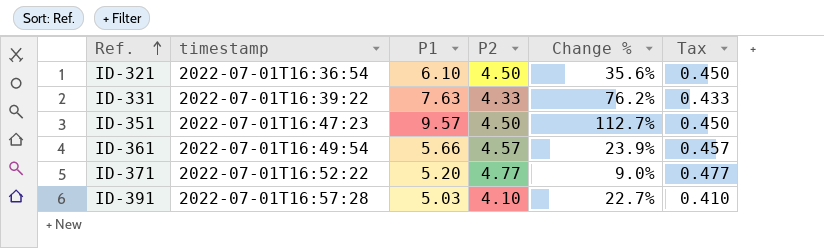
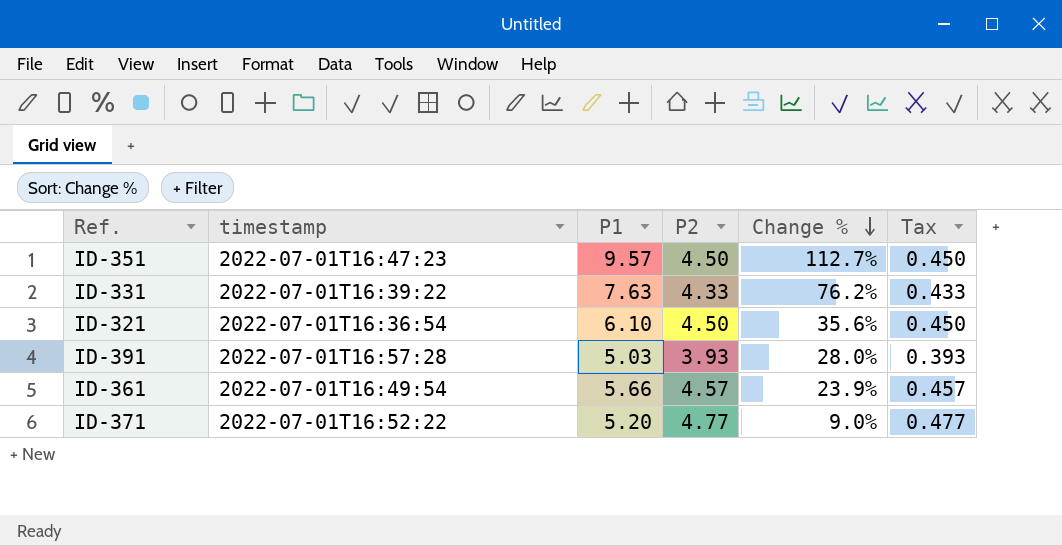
row order: Ref. ascending -> Change % descending
ID-391 | P2: 4.10 -> 3.93
ID-391 | Change %: 22.7% -> 28.0%
ID-391 | Tax: 0.410 -> 0.393

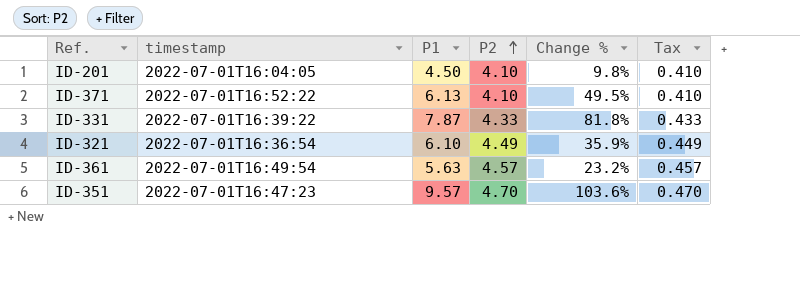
row order: Change % descending -> P2 ascending
row ID-391: 2022-07-01T16:57:28 | 5.03 | 3.93 | 28.0% | 0.393 -> none
row ID-201: none -> 2022-07-01T16:04:05 | 4.50 | 4.10 | 9.8% | 0.410
ID-371 | P1: 5.20 -> 6.13
ID-371 | P2: 4.77 -> 4.10
ID-371 | Change %: 9.0% -> 49.5%
ID-371 | Tax: 0.477 -> 0.410
ID-331 | P1: 7.63 -> 7.87
ID-331 | Change %: 76.2% -> 81.8%
ID-321 | P2: 4.50 -> 4.49
ID-321 | Change %: 35.6% -> 35.9%
ID-321 | Tax: 0.450 -> 0.449
ID-361 | P1: 5.66 -> 5.63
ID-361 | Change %: 23.9% -> 23.2%
ID-351 | P2: 4.50 -> 4.70
ID-351 | Change %: 112.7% -> 103.6%
ID-351 | Tax: 0.450 -> 0.470

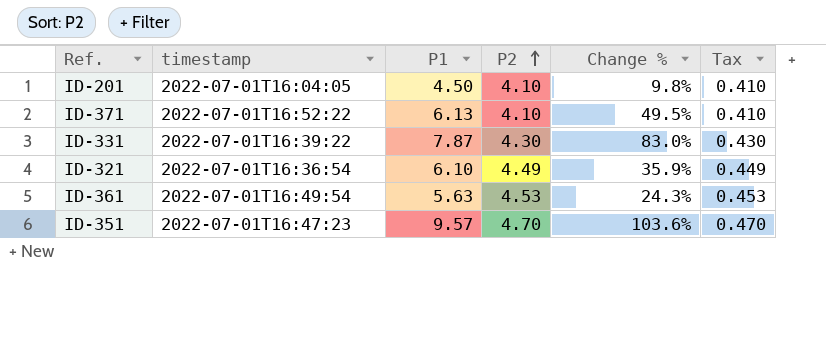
ID-331 | P2: 4.33 -> 4.30
ID-331 | Change %: 81.8% -> 83.0%
ID-331 | Tax: 0.433 -> 0.430
ID-361 | P2: 4.57 -> 4.53
ID-361 | Change %: 23.2% -> 24.3%
ID-361 | Tax: 0.457 -> 0.453

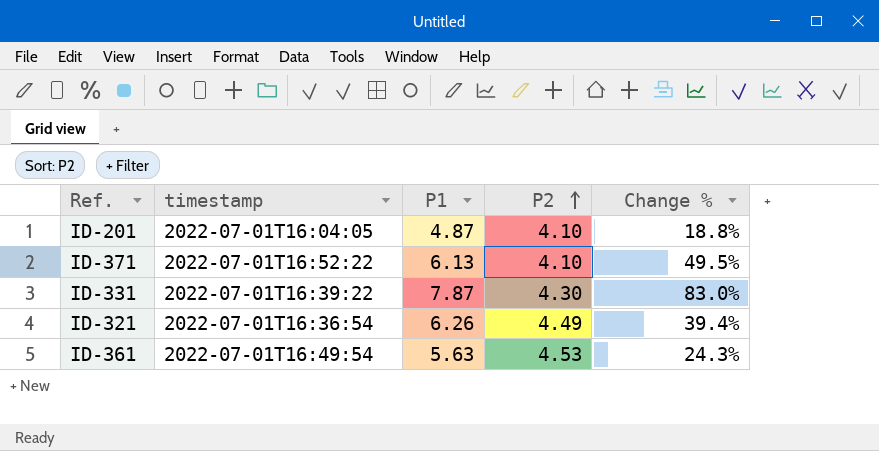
column Tax | formula: [P2] * 0.1 -> none
row ID-351: 2022-07-01T16:47:23 | 9.57 | 4.70 | 103.6% | 0.470 -> none
ID-201 | P1: 4.50 -> 4.87
ID-201 | Change %: 9.8% -> 18.8%
ID-321 | P1: 6.10 -> 6.26
ID-321 | Change %: 35.9% -> 39.4%

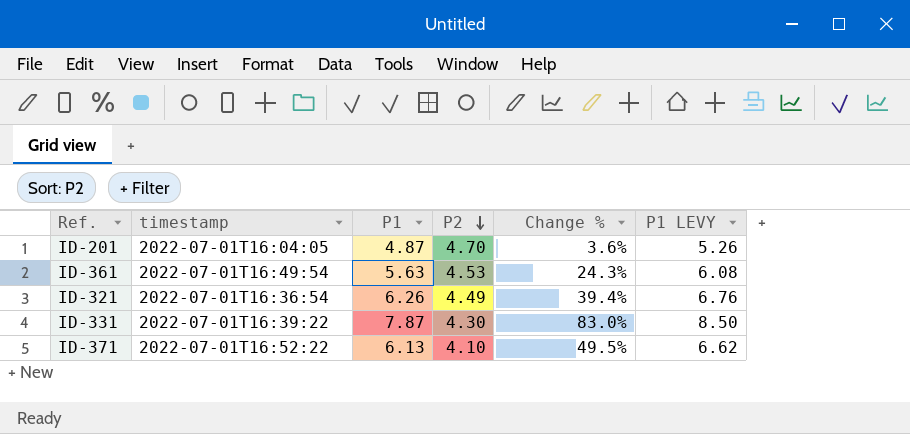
row order: P2 ascending -> P2 descending
column P1 LEVY | formula: none -> [P1] * 1.08
ID-201 | P2: 4.10 -> 4.70
ID-201 | Change %: 18.8% -> 3.6%

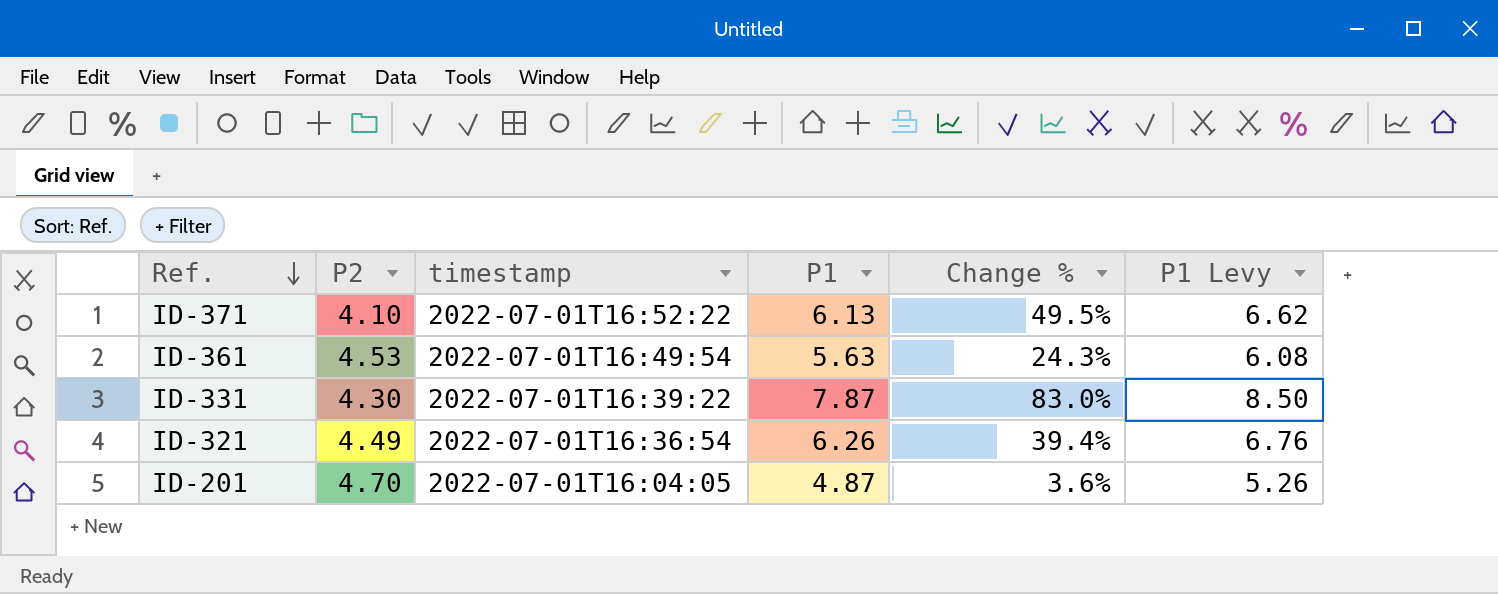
row order: P2 descending -> Ref. descending
column P2 | position: 4 -> 2
column name: P1 LEVY -> P1 Levy

